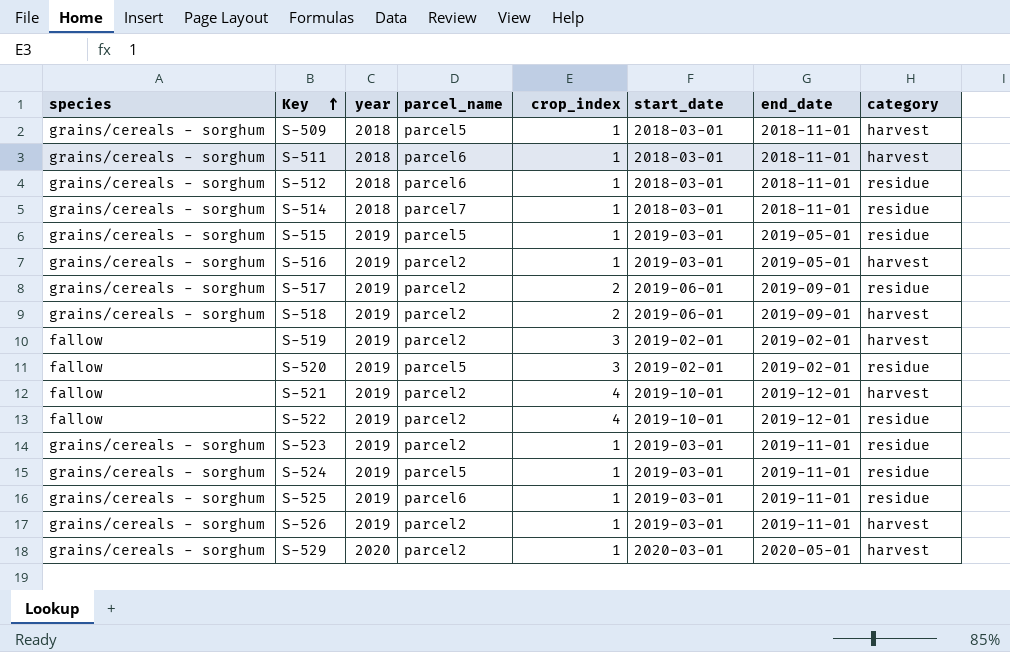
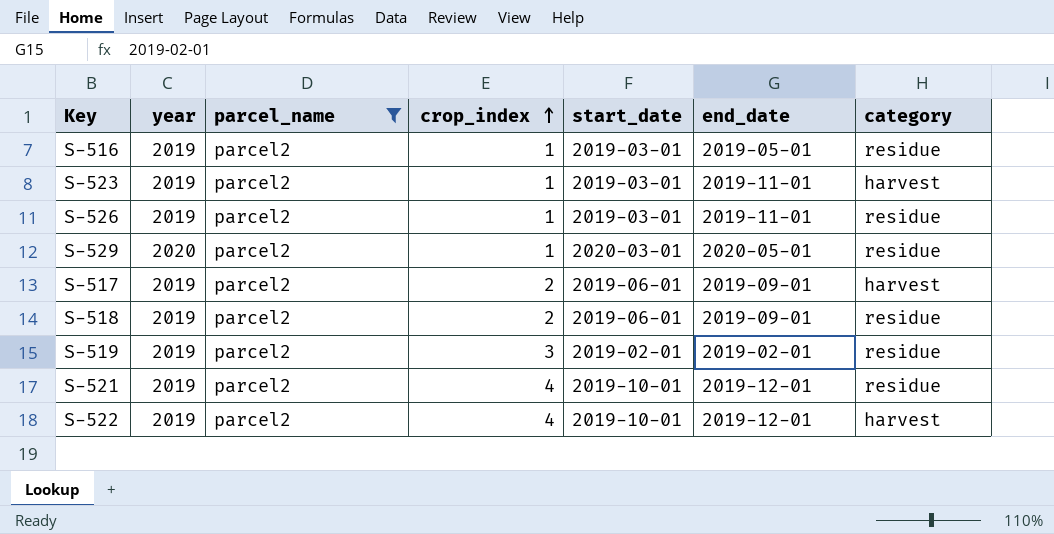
filter: none -> parcel_name = parcel2
row order: Key ascending -> crop_index ascending
column species | position: 1 -> none
S-516 | category: harvest -> residue
S-523 | category: residue -> harvest
S-526 | category: harvest -> residue
S-529 | category: harvest -> residue
S-517 | category: residue -> harvest
S-518 | category: harvest -> residue
S-519 | category: harvest -> residue
S-521 | category: harvest -> residue
S-522 | category: residue -> harvest

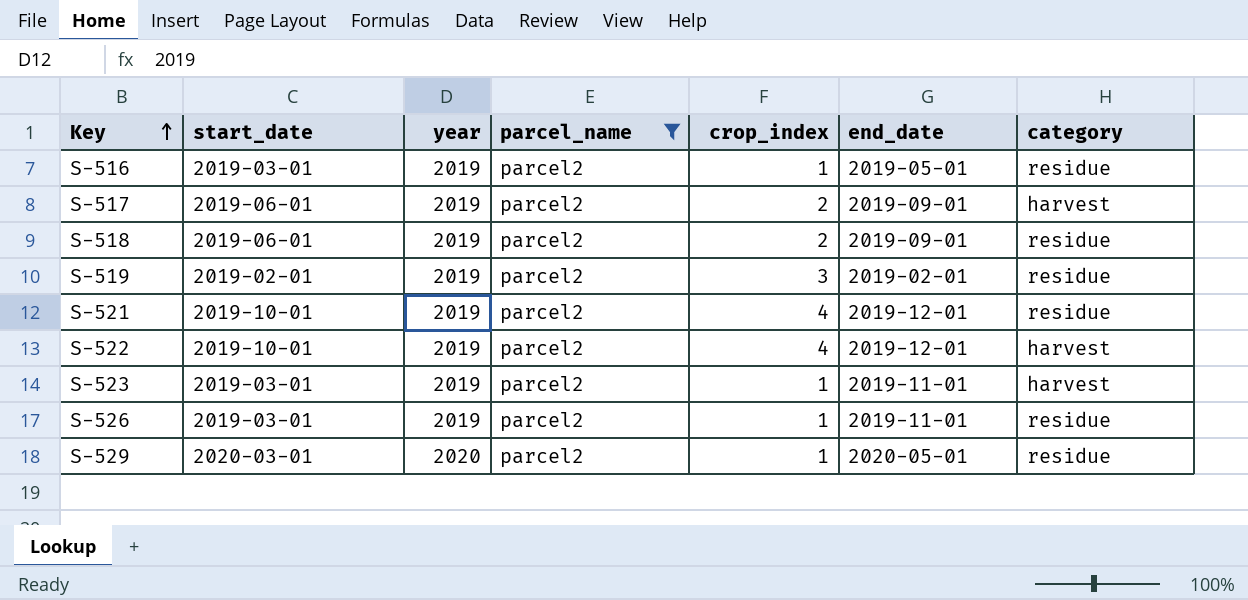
row order: crop_index ascending -> Key ascending
column start_date | position: 5 -> 2

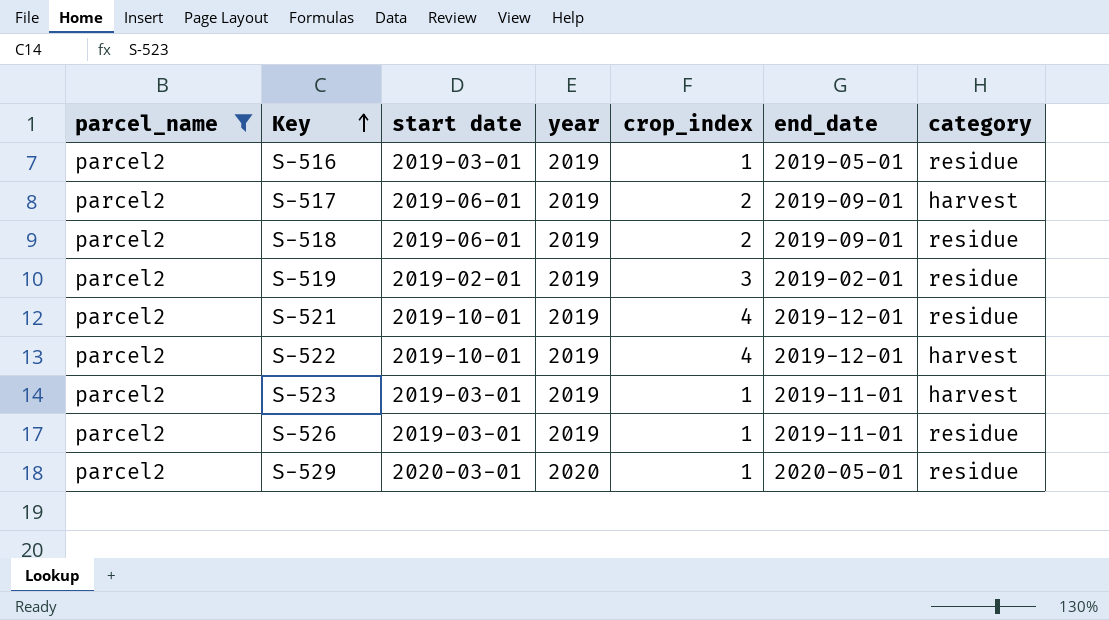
column parcel_name | position: 4 -> 1
column name: start_date -> start date

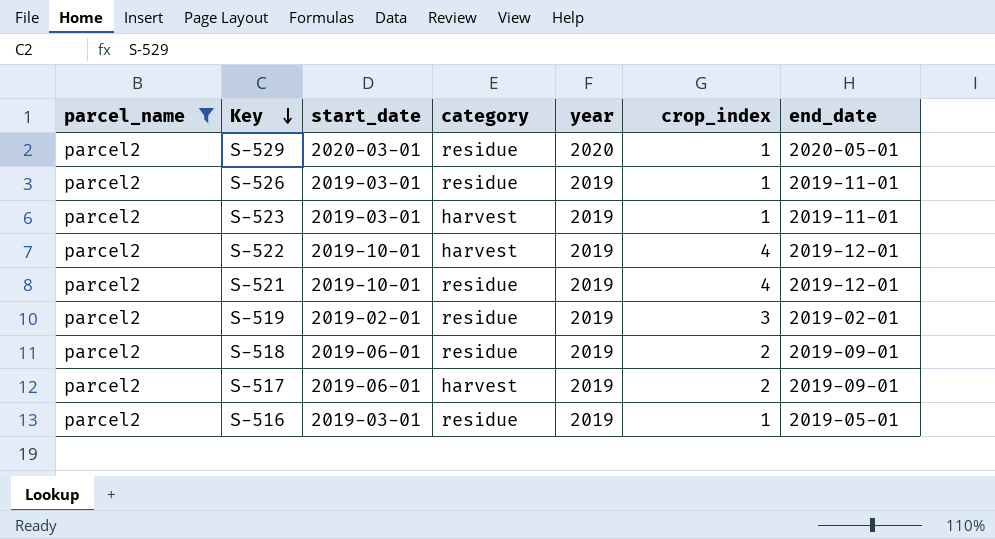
row order: Key ascending -> Key descending
column name: start date -> start_date
column category | position: 7 -> 4

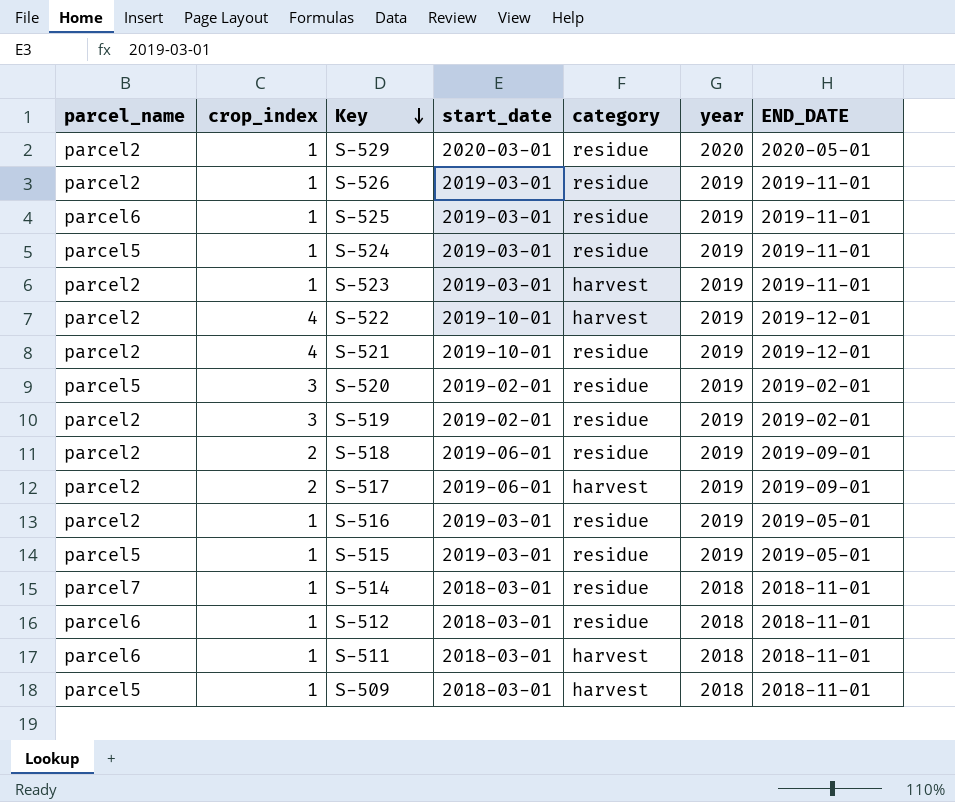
filter: parcel_name = parcel2 -> none
column crop_index | position: 6 -> 2
column name: end_date -> END_DATE

